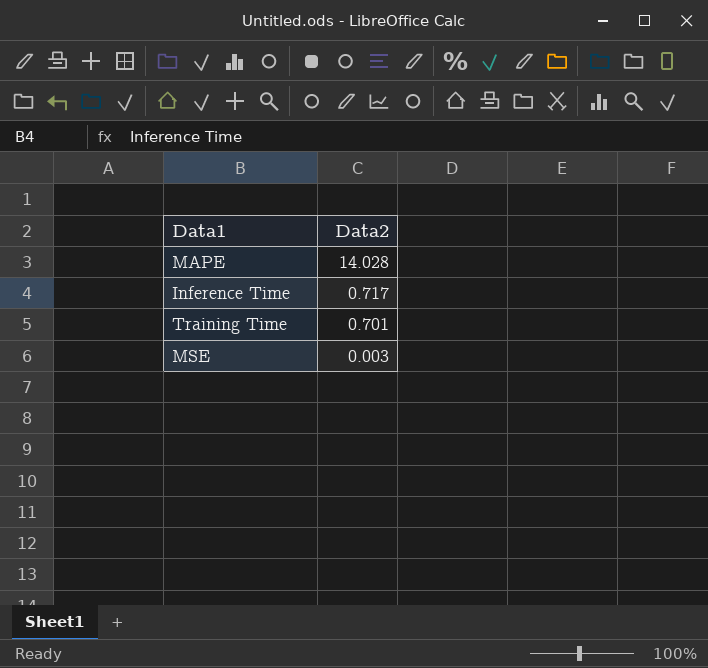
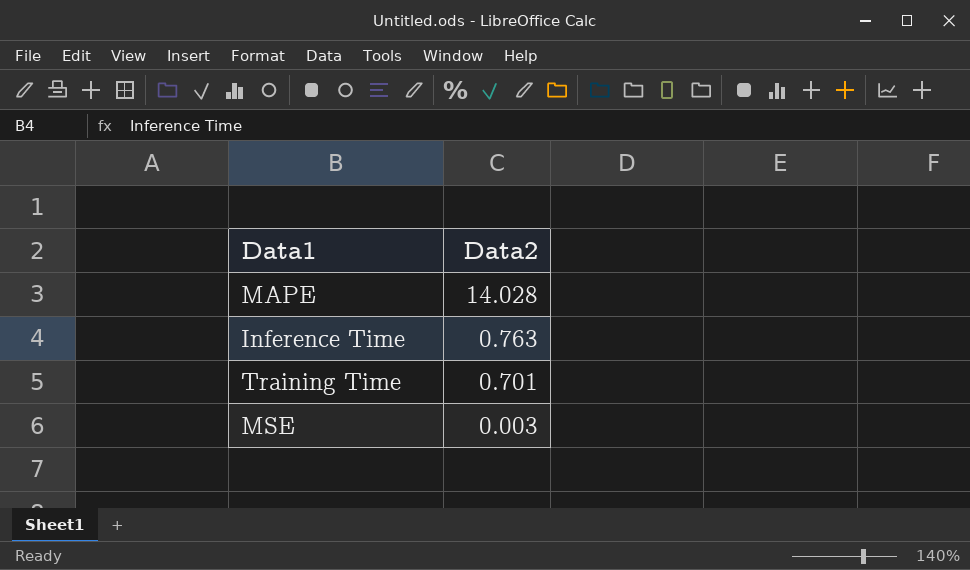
Inference Time | Data2: 0.717 -> 0.763

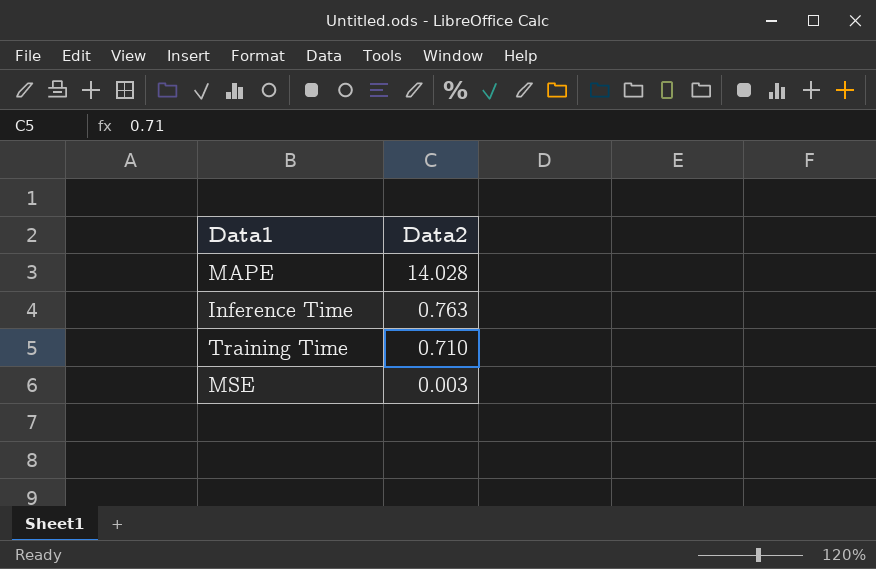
Training Time | Data2: 0.701 -> 0.710

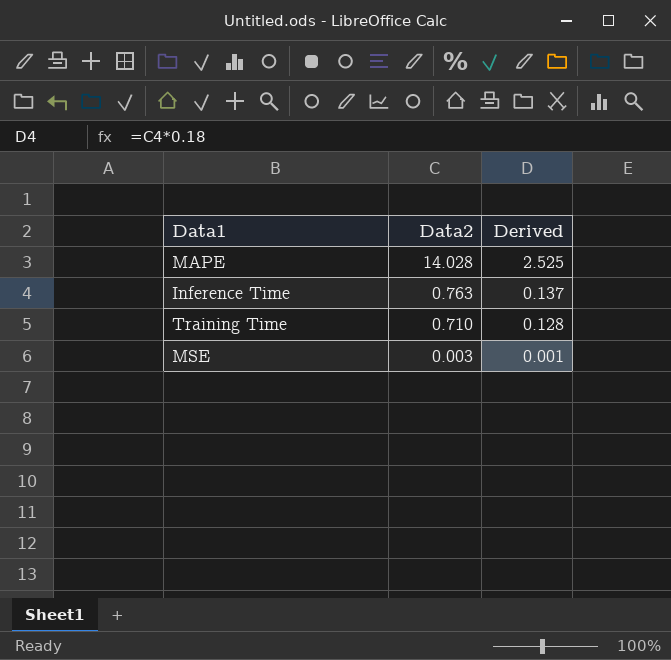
column Derived | formula: none -> [Data2] * 0.18

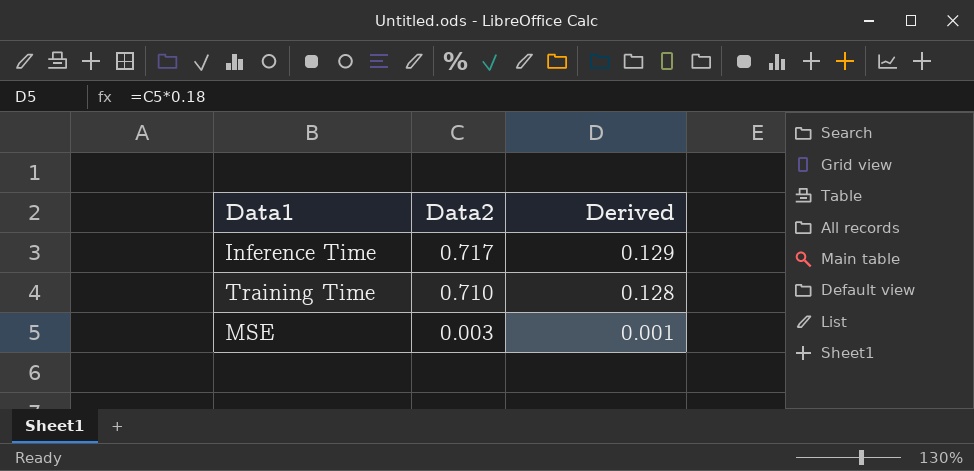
row MAPE: 14.028 | 2.525 -> none
Inference Time | Data2: 0.763 -> 0.717
Inference Time | Derived: 0.137 -> 0.129

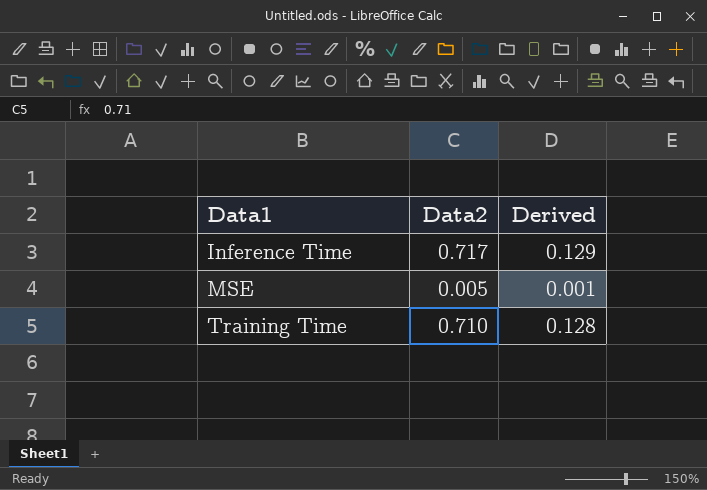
row order: Data2 descending -> Data1 ascending
MSE | Data2: 0.003 -> 0.005

